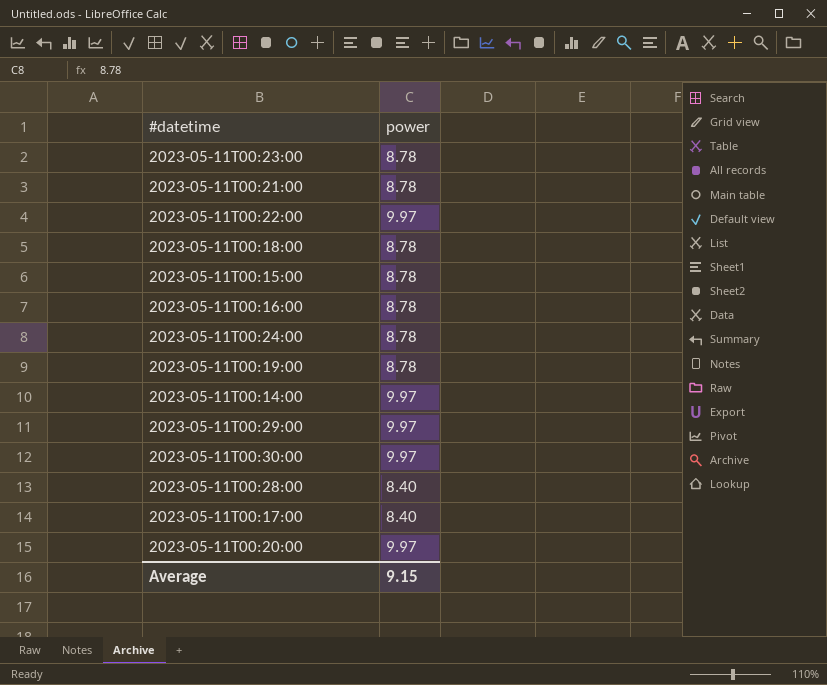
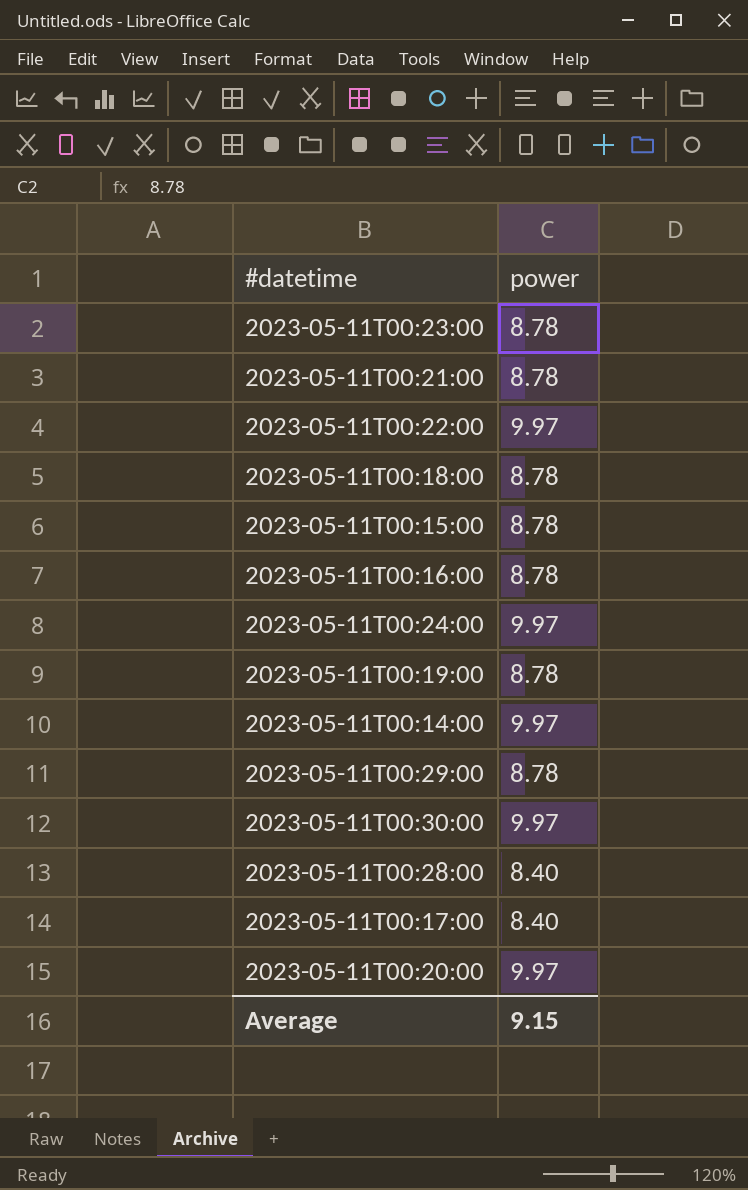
2023-05-11T00:24:00 | power: 8.78 -> 9.97
2023-05-11T00:29:00 | power: 9.97 -> 8.78

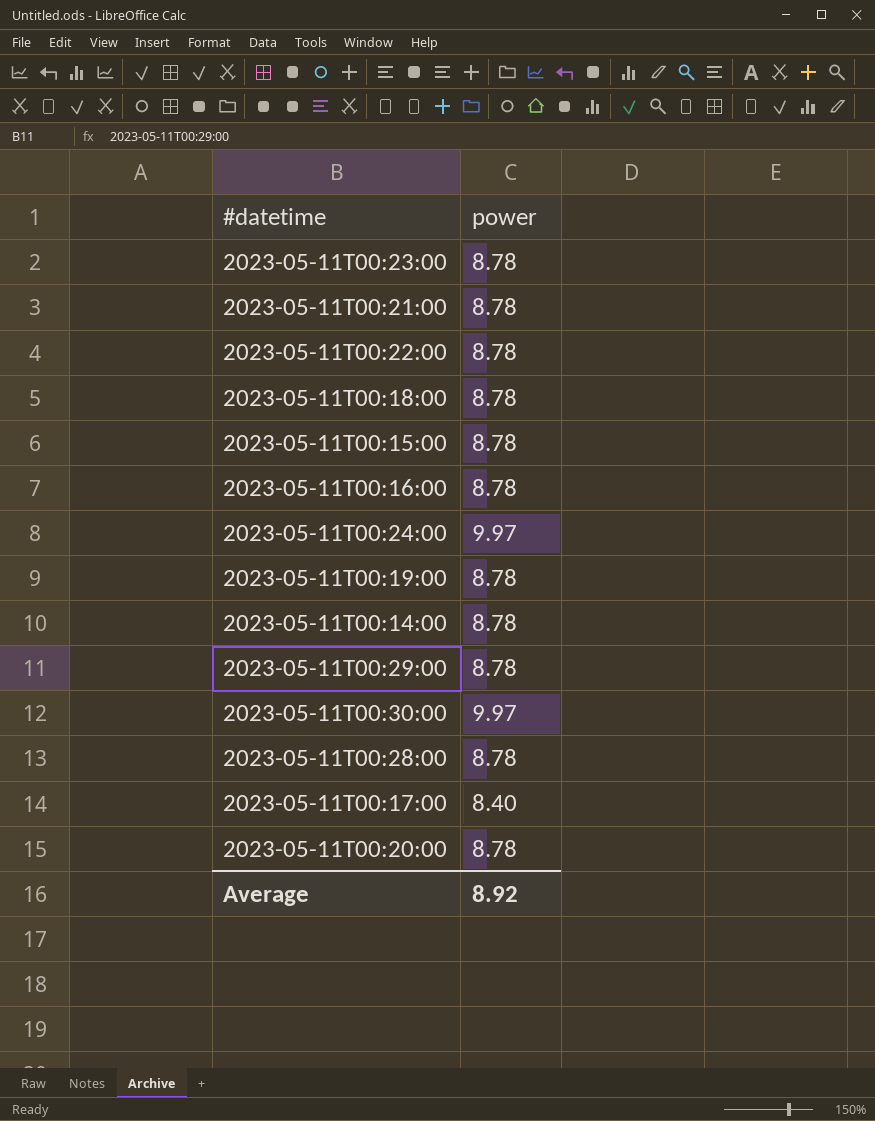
2023-05-11T00:22:00 | power: 9.97 -> 8.78
2023-05-11T00:14:00 | power: 9.97 -> 8.78
2023-05-11T00:28:00 | power: 8.40 -> 8.78
2023-05-11T00:20:00 | power: 9.97 -> 8.78
Average | power: 9.15 -> 8.92

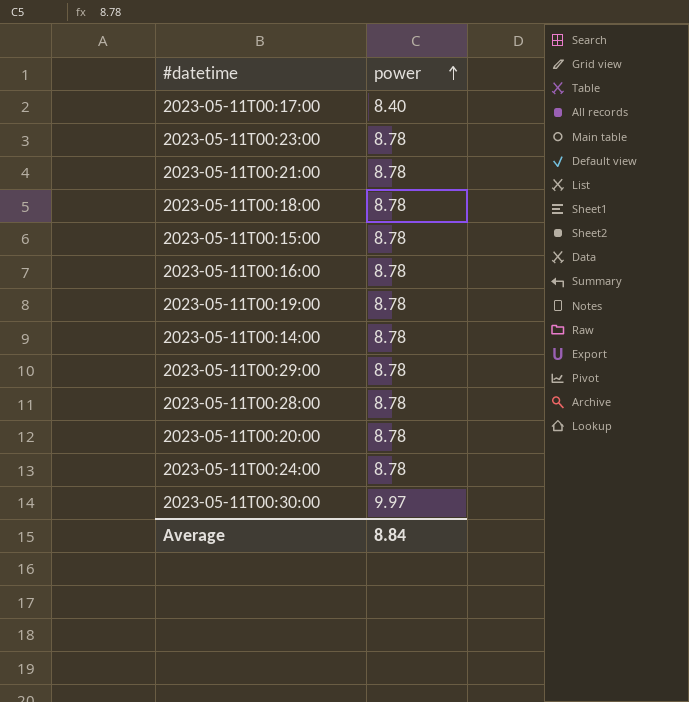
row order: none -> power ascending
row 2023-05-11T00:22:00: 8.78 -> none
2023-05-11T00:24:00 | power: 9.97 -> 8.78
Average | power: 8.92 -> 8.84

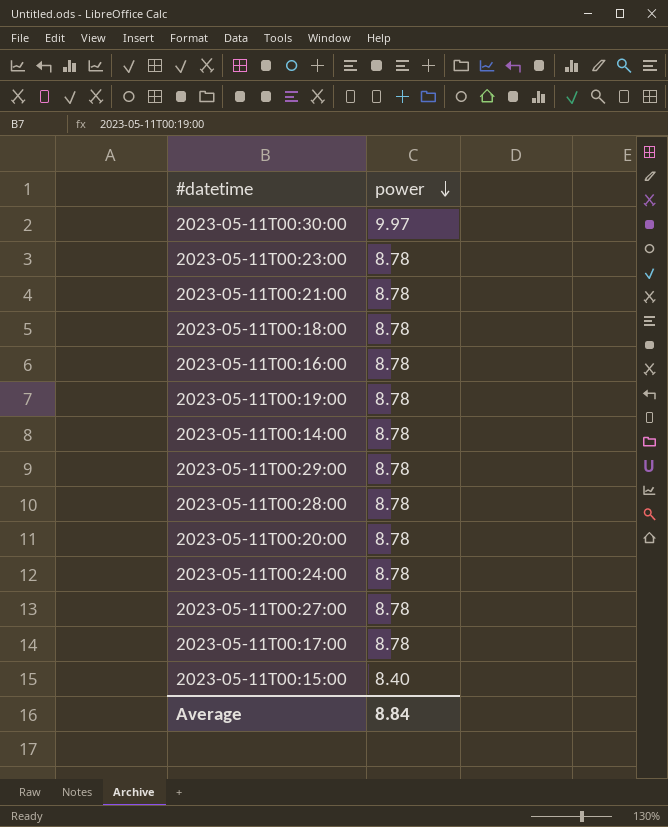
row order: power ascending -> power descending
row 2023-05-11T00:27:00: none -> 8.78
2023-05-11T00:17:00 | power: 8.40 -> 8.78
2023-05-11T00:15:00 | power: 8.78 -> 8.40

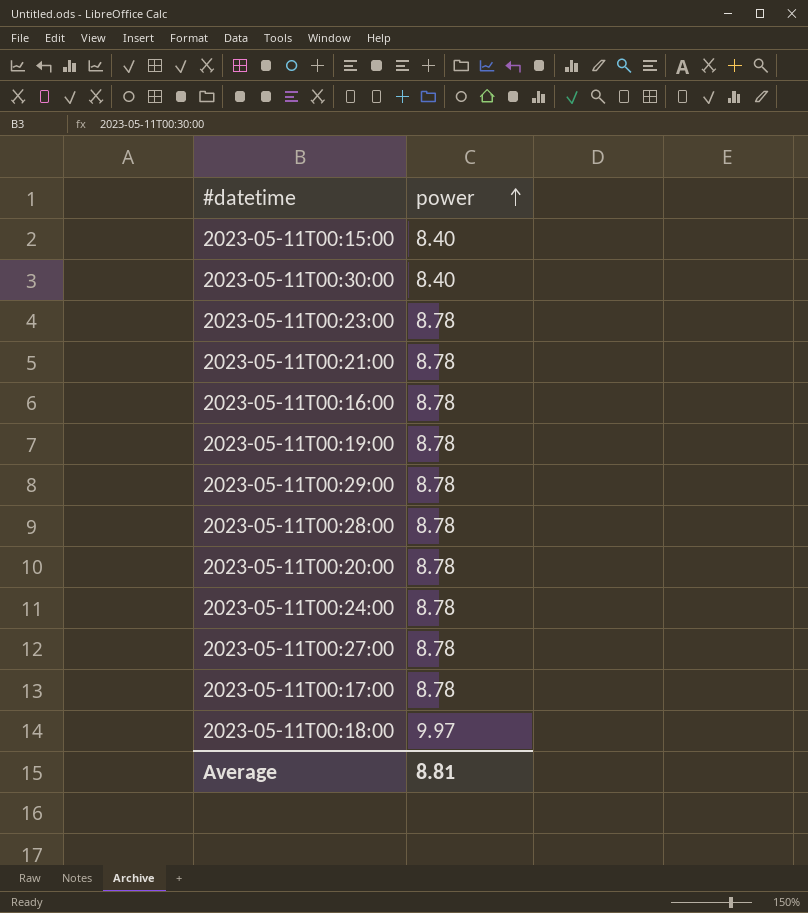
row order: power descending -> power ascending
row 2023-05-11T00:14:00: 8.78 -> none
2023-05-11T00:30:00 | power: 9.97 -> 8.40
2023-05-11T00:18:00 | power: 8.78 -> 9.97
Average | power: 8.84 -> 8.81

